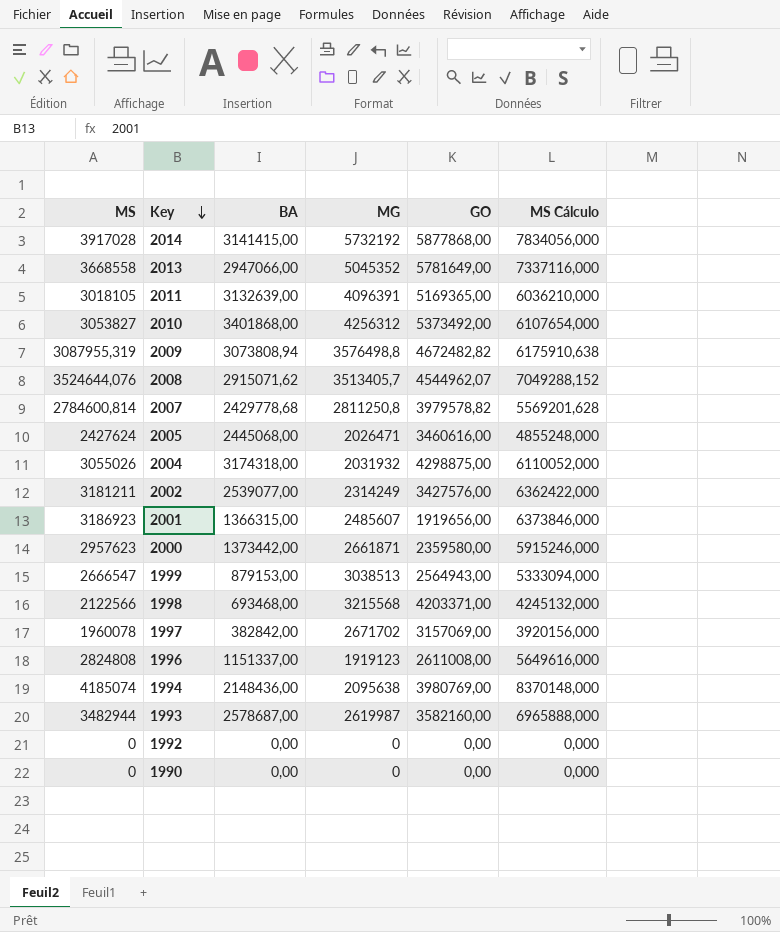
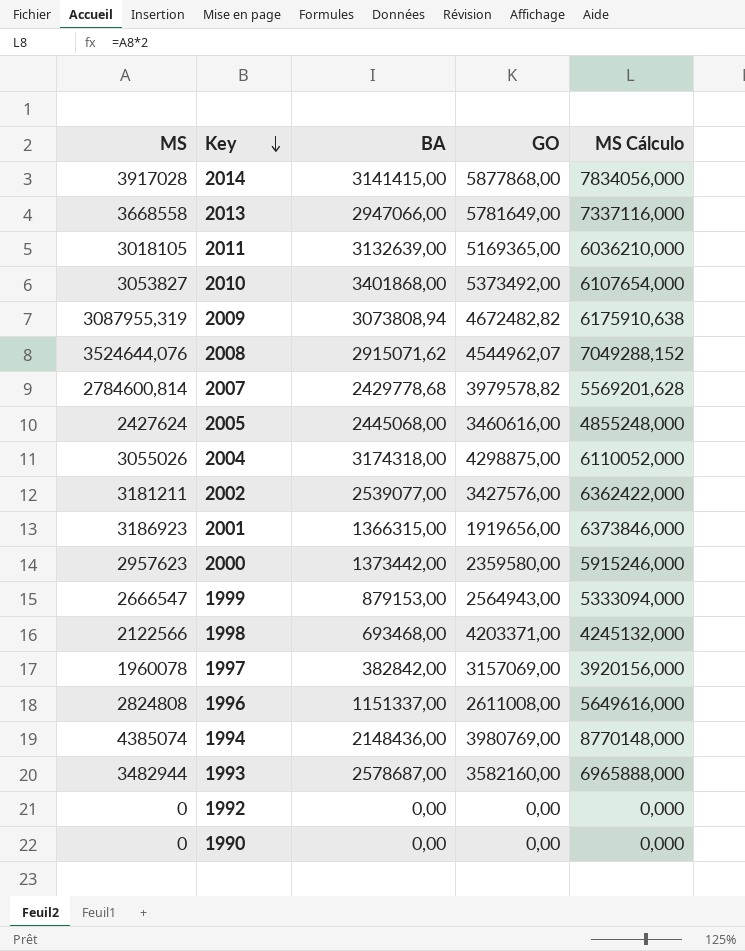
column MG | position: 4 -> none
1994 | MS: 4185074 -> 4385074
1994 | MS Cálculo: 8370148,000 -> 8770148,000

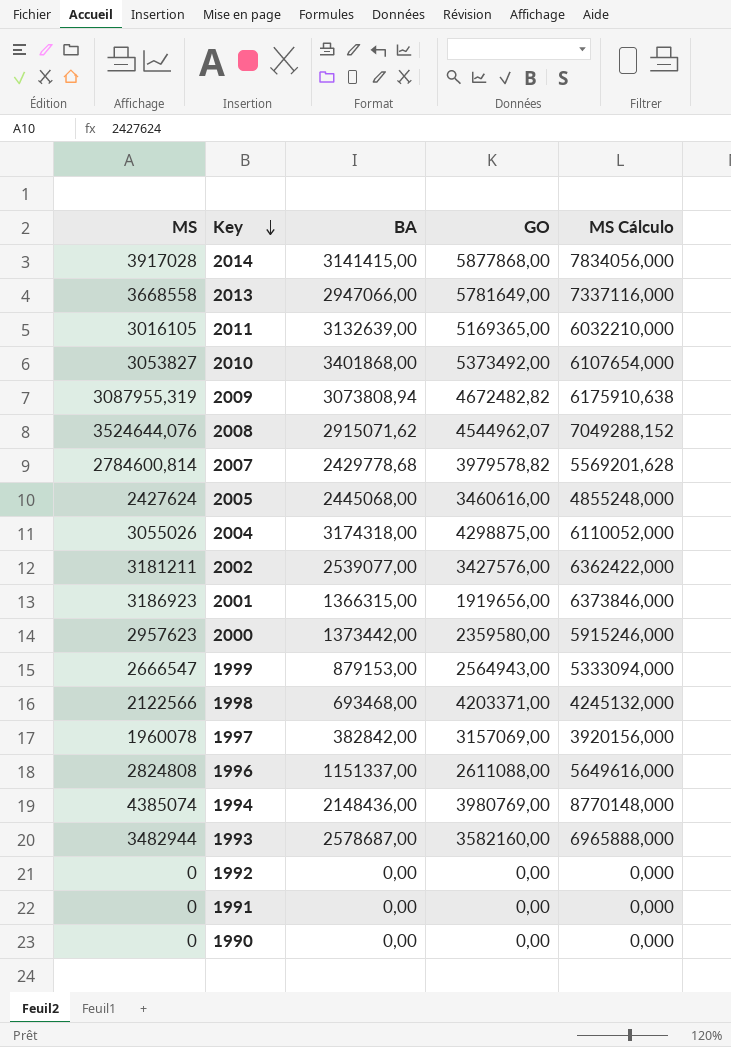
2011 | MS: 3018105 -> 3016105
2011 | MS Cálculo: 6036210,000 -> 6032210,000
1996 | GO: 2611008,00 -> 2611088,00
row 1991: none -> 0 | 0,00 | 0,00 | 0,000

